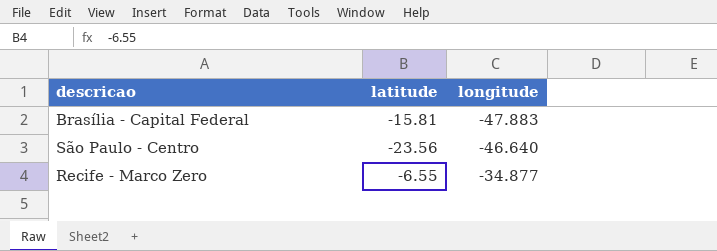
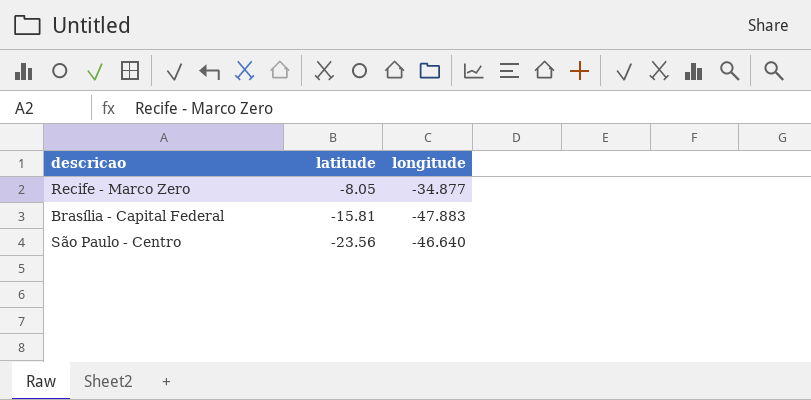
row order: longitude ascending -> latitude descending
Recife - Marco Zero | latitude: -6.55 -> -8.05

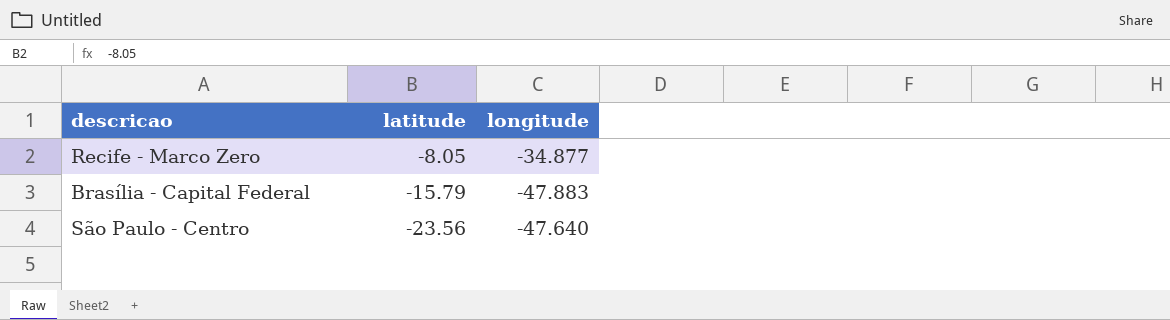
Brasília - Capital Federal | latitude: -15.81 -> -15.79
São Paulo - Centro | longitude: -46.640 -> -47.640

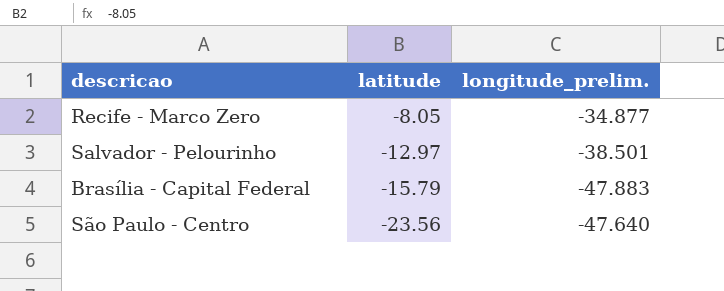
column name: longitude -> longitude_prelim.
row Salvador - Pelourinho: none -> -12.97 | -38.501

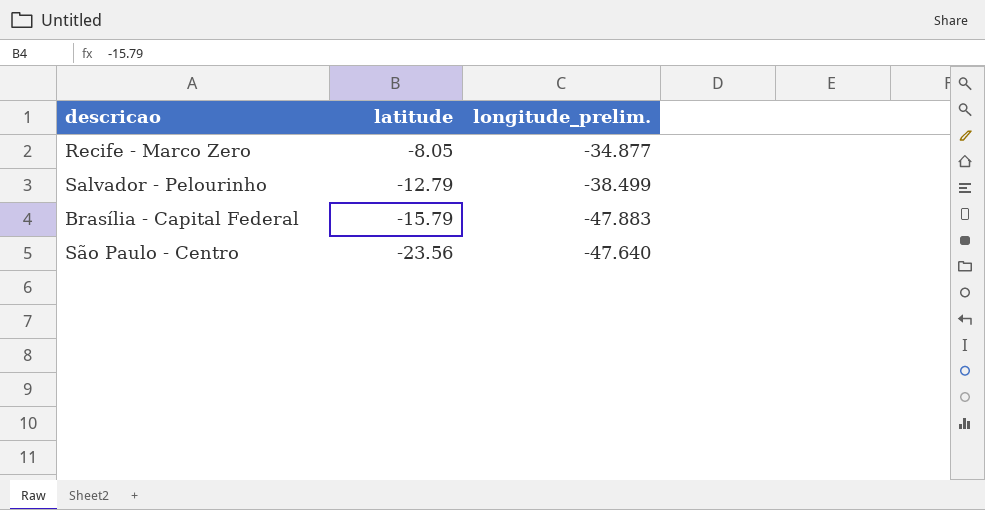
Salvador - Pelourinho | latitude: -12.97 -> -12.79
Salvador - Pelourinho | longitude_prelim.: -38.501 -> -38.499

